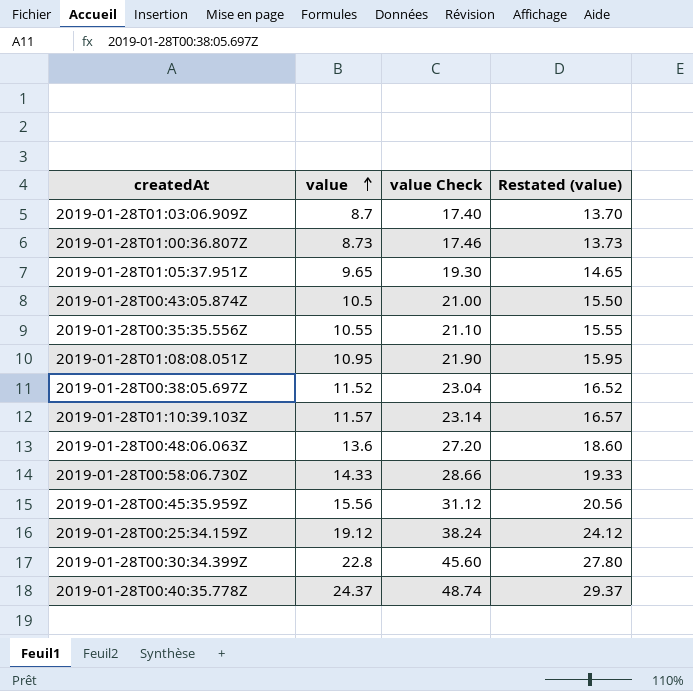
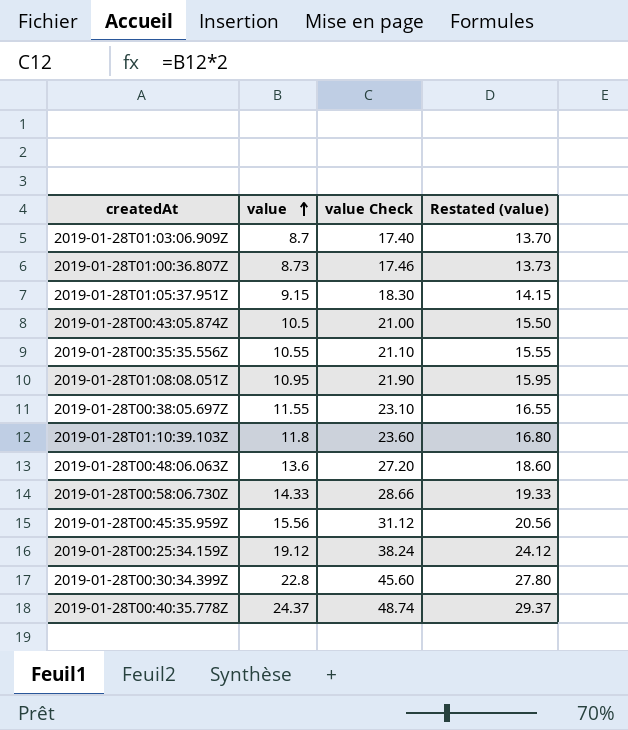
2019-01-28T01:05:37.951Z | value: 9.65 -> 9.15
2019-01-28T01:05:37.951Z | value Check: 19.30 -> 18.30
2019-01-28T01:05:37.951Z | Restated (value): 14.65 -> 14.15
2019-01-28T00:38:05.697Z | value: 11.52 -> 11.55
2019-01-28T00:38:05.697Z | value Check: 23.04 -> 23.10
2019-01-28T00:38:05.697Z | Restated (value): 16.52 -> 16.55
2019-01-28T01:10:39.103Z | value: 11.57 -> 11.8
2019-01-28T01:10:39.103Z | value Check: 23.14 -> 23.60
2019-01-28T01:10:39.103Z | Restated (value): 16.57 -> 16.80

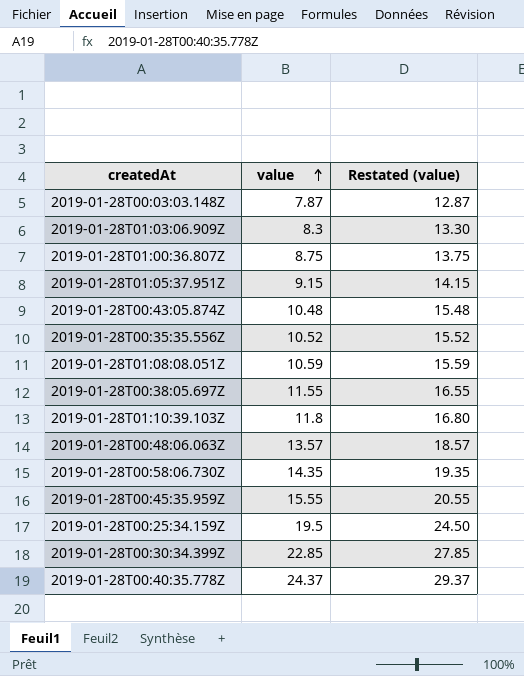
column value Check | formula: [value] * 2 -> none
row 2019-01-28T00:03:03.148Z: none -> 7.87 | 12.87
2019-01-28T01:03:06.909Z | value: 8.7 -> 8.3
2019-01-28T01:03:06.909Z | Restated (value): 13.70 -> 13.30
2019-01-28T01:00:36.807Z | value: 8.73 -> 8.75
2019-01-28T01:00:36.807Z | Restated (value): 13.73 -> 13.75
2019-01-28T00:43:05.874Z | value: 10.5 -> 10.48
2019-01-28T00:43:05.874Z | Restated (value): 15.50 -> 15.48
2019-01-28T00:35:35.556Z | value: 10.55 -> 10.52
2019-01-28T00:35:35.556Z | Restated (value): 15.55 -> 15.52
2019-01-28T01:08:08.051Z | value: 10.95 -> 10.59
2019-01-28T01:08:08.051Z | Restated (value): 15.95 -> 15.59
2019-01-28T00:48:06.063Z | value: 13.6 -> 13.57
2019-01-28T00:48:06.063Z | Restated (value): 18.60 -> 18.57
2019-01-28T00:58:06.730Z | value: 14.33 -> 14.35
2019-01-28T00:58:06.730Z | Restated (value): 19.33 -> 19.35
2019-01-28T00:45:35.959Z | value: 15.56 -> 15.55
2019-01-28T00:45:35.959Z | Restated (value): 20.56 -> 20.55
2019-01-28T00:25:34.159Z | value: 19.12 -> 19.5
2019-01-28T00:25:34.159Z | Restated (value): 24.12 -> 24.50
2019-01-28T00:30:34.399Z | value: 22.8 -> 22.85
2019-01-28T00:30:34.399Z | Restated (value): 27.80 -> 27.85

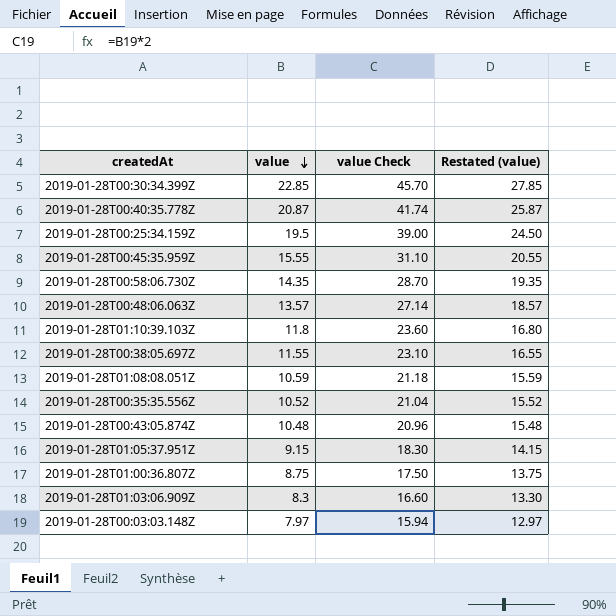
row order: value ascending -> value descending
column value Check | formula: none -> [value] * 2
2019-01-28T00:40:35.778Z | value: 24.37 -> 20.87
2019-01-28T00:40:35.778Z | Restated (value): 29.37 -> 25.87
2019-01-28T00:03:03.148Z | value: 7.87 -> 7.97
2019-01-28T00:03:03.148Z | Restated (value): 12.87 -> 12.97

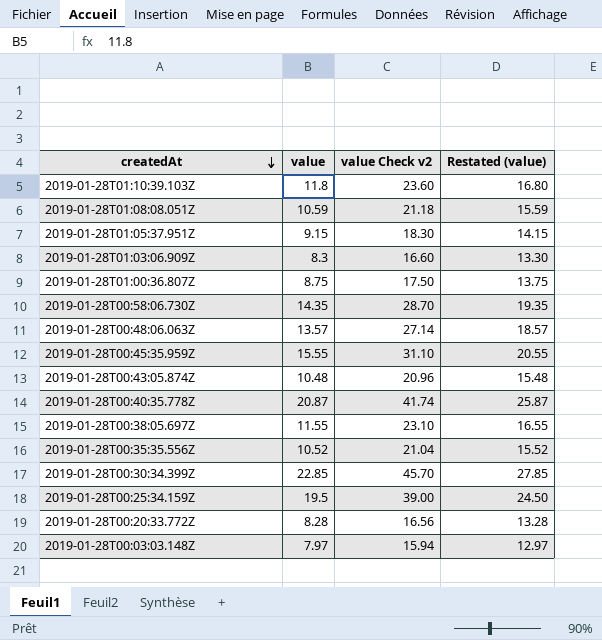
row order: value descending -> createdAt descending
column name: value Check -> value Check v2
row 2019-01-28T00:20:33.772Z: none -> 8.28 | 16.56 | 13.28

